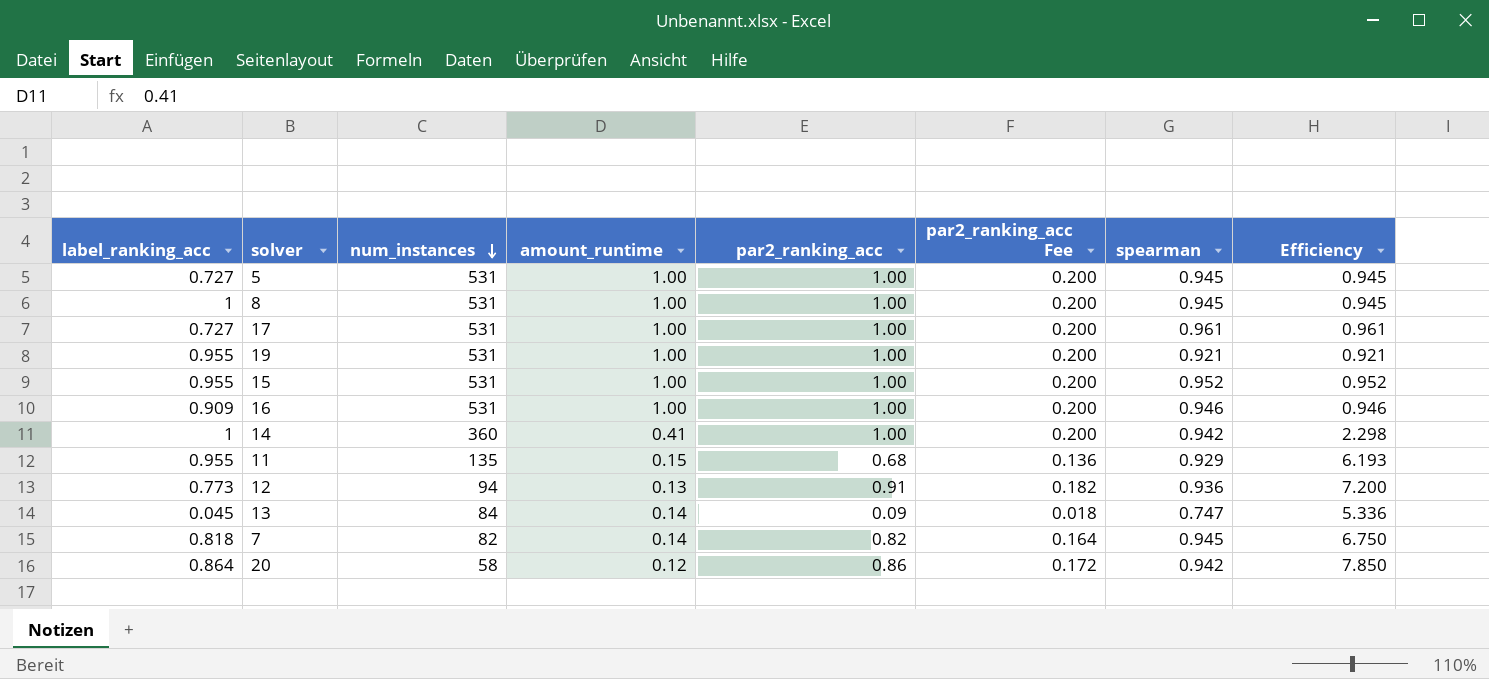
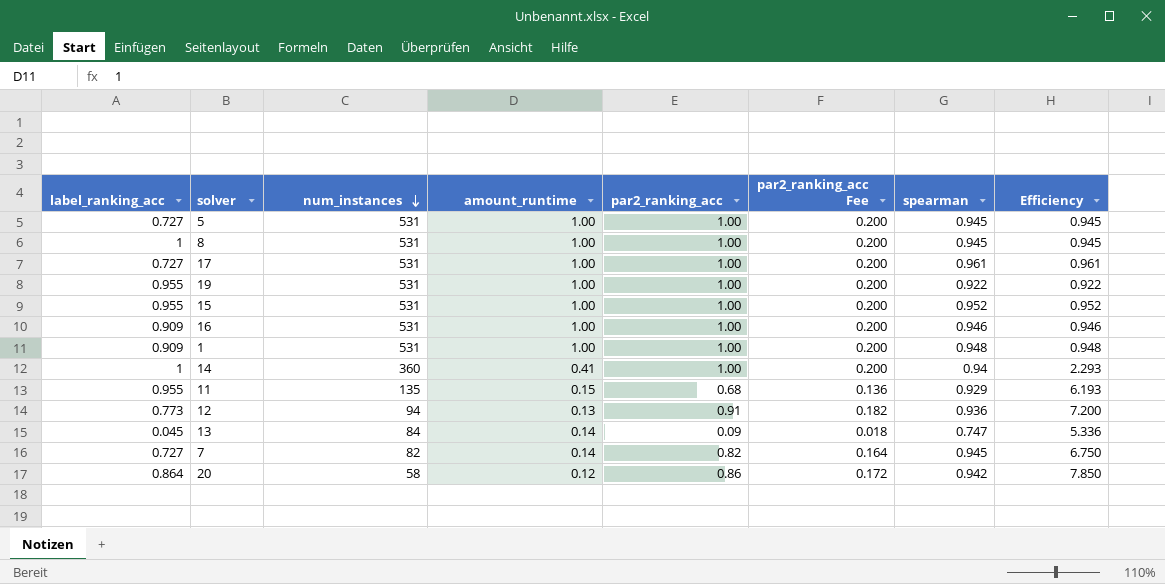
19 | spearman: 0.921 -> 0.922
19 | Efficiency: 0.921 -> 0.922
row 1: none -> 0.909 | 531 | 1.00 | 1.00 | 0.200 | 0.948 | 0.948
14 | spearman: 0.942 -> 0.94
14 | Efficiency: 2.298 -> 2.293
7 | label_ranking_acc: 0.818 -> 0.727

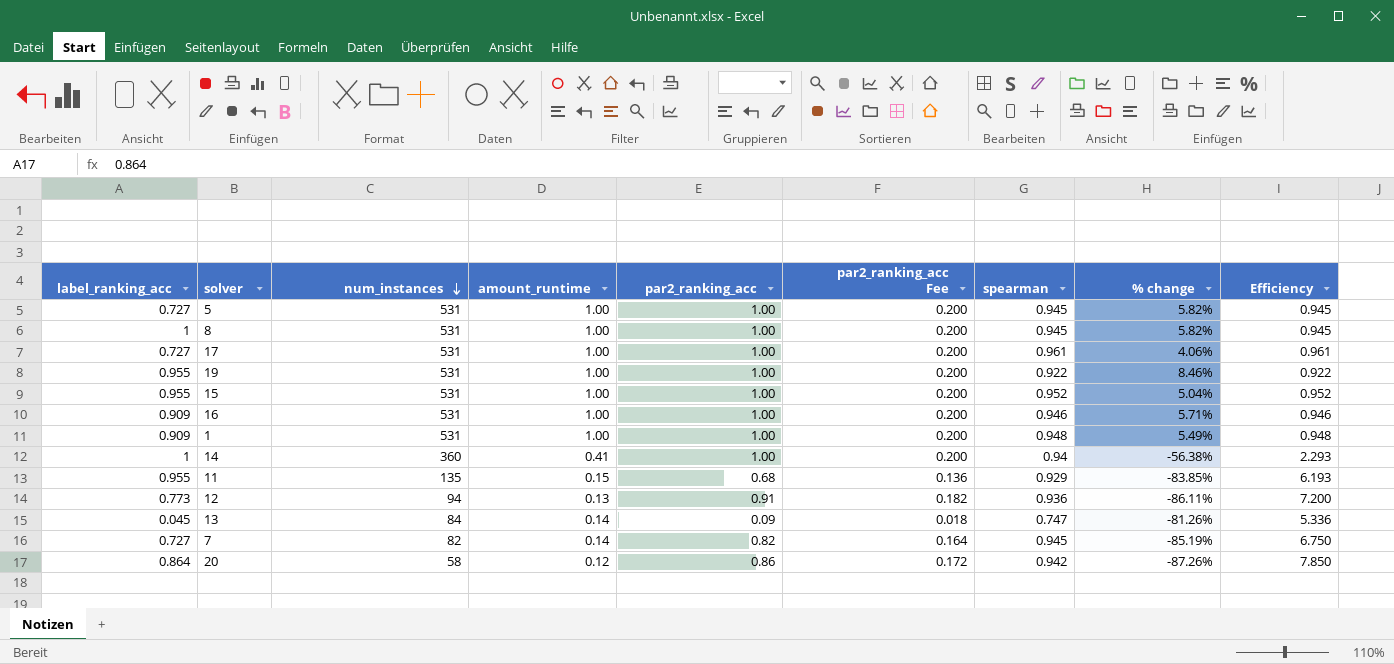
column % change | formula: none -> ([amount_runtime] - [spearman]) / [spearman]

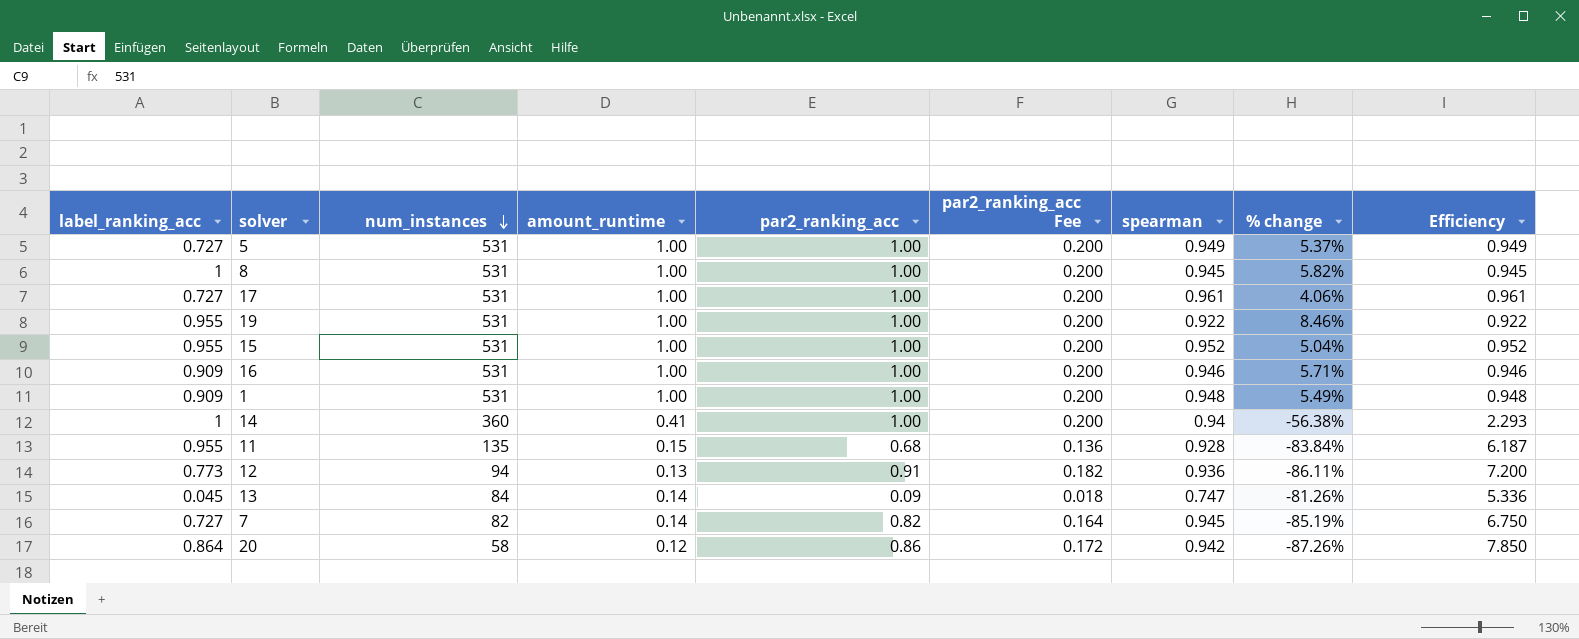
5 | spearman: 0.945 -> 0.949
5 | % change: 5.82% -> 5.37%
5 | Efficiency: 0.945 -> 0.949
11 | spearman: 0.929 -> 0.928
11 | % change: -83.85% -> -83.84%
11 | Efficiency: 6.193 -> 6.187

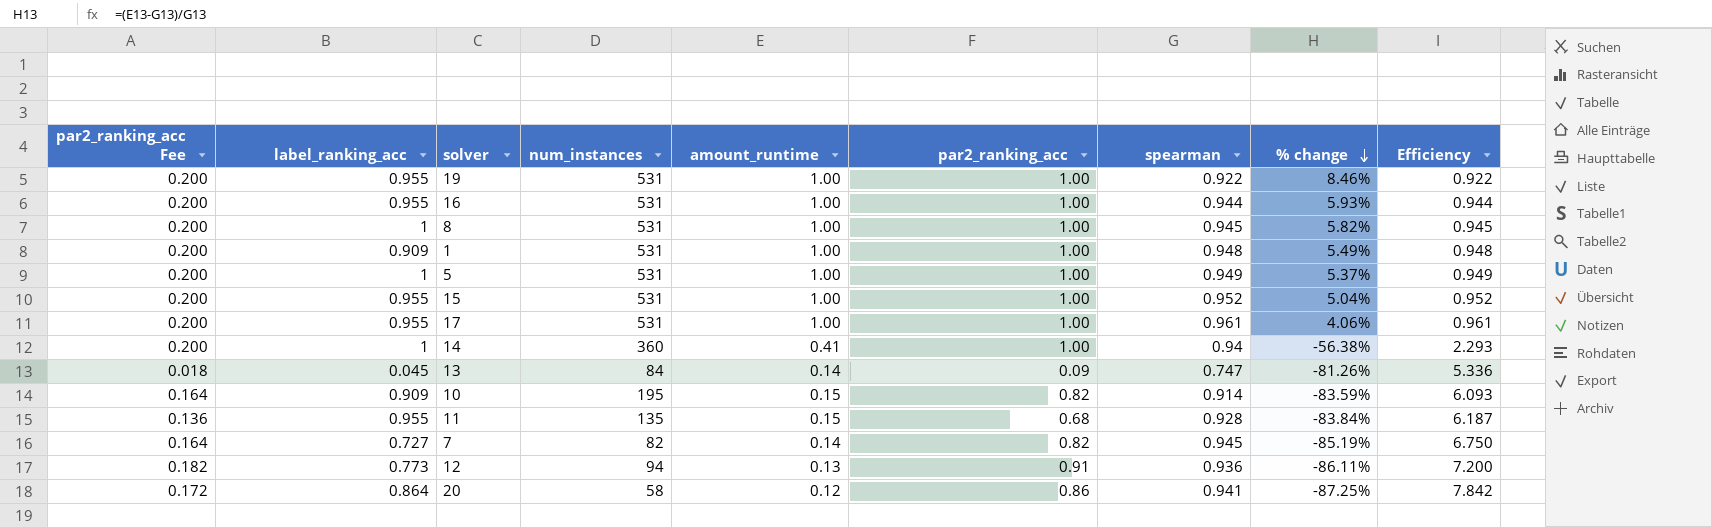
row order: num_instances descending -> % change descending
column par2_ranking_acc Fee | position: 6 -> 1
16 | label_ranking_acc: 0.909 -> 0.955
16 | spearman: 0.946 -> 0.944
16 | % change: 5.71% -> 5.93%
16 | Efficiency: 0.946 -> 0.944
5 | label_ranking_acc: 0.727 -> 1
17 | label_ranking_acc: 0.727 -> 0.955
row 10: none -> 0.164 | 0.909 | 195 | 0.15 | 0.82 | 0.914 | -83.59% | 6.093
20 | spearman: 0.942 -> 0.941
20 | % change: -87.26% -> -87.25%
20 | Efficiency: 7.850 -> 7.842

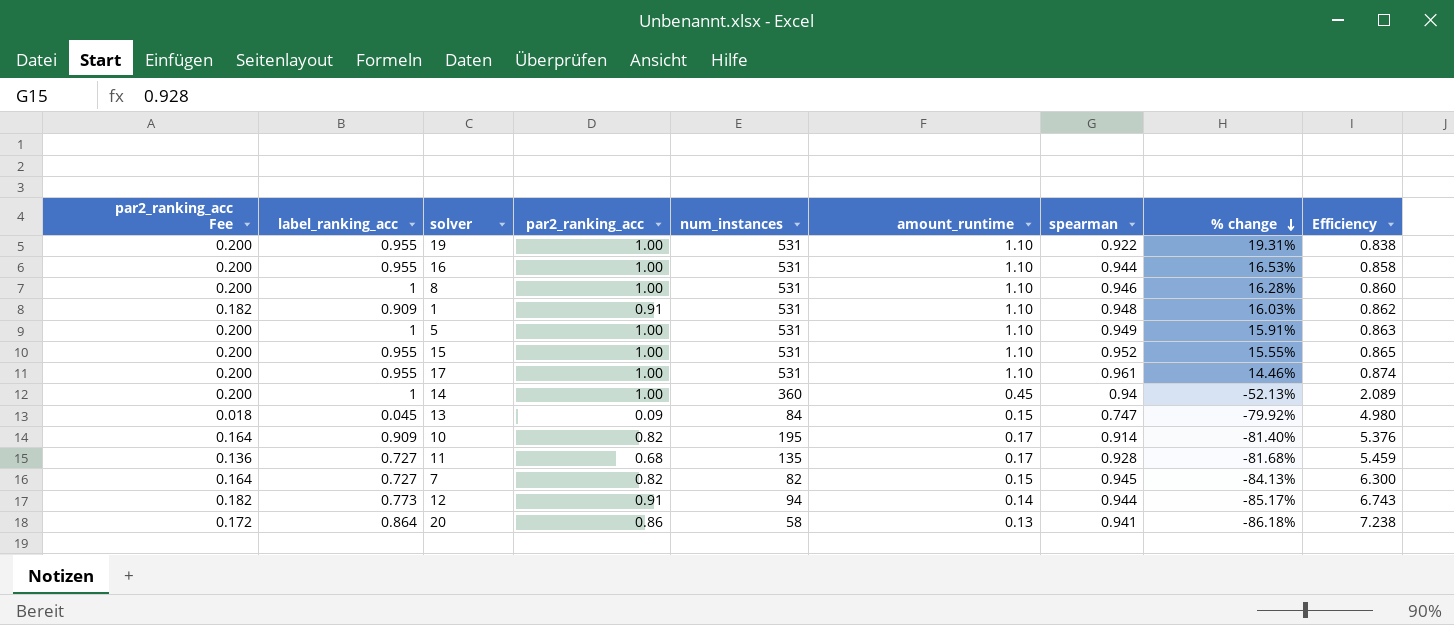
column par2_ranking_acc | position: 6 -> 4
19 | amount_runtime: 1.00 -> 1.10
19 | % change: 8.46% -> 19.31%
19 | Efficiency: 0.922 -> 0.838
16 | amount_runtime: 1.00 -> 1.10
16 | % change: 5.93% -> 16.53%
16 | Efficiency: 0.944 -> 0.858
8 | amount_runtime: 1.00 -> 1.10
8 | spearman: 0.945 -> 0.946
8 | % change: 5.82% -> 16.28%
8 | Efficiency: 0.945 -> 0.860
1 | par2_ranking_acc Fee: 0.200 -> 0.182
1 | par2_ranking_acc: 1.00 -> 0.91
1 | amount_runtime: 1.00 -> 1.10
1 | % change: 5.49% -> 16.03%
1 | Efficiency: 0.948 -> 0.862
5 | amount_runtime: 1.00 -> 1.10
5 | % change: 5.37% -> 15.91%
5 | Efficiency: 0.949 -> 0.863
15 | amount_runtime: 1.00 -> 1.10
15 | % change: 5.04% -> 15.55%
15 | Efficiency: 0.952 -> 0.865
17 | amount_runtime: 1.00 -> 1.10
17 | % change: 4.06% -> 14.46%
17 | Efficiency: 0.961 -> 0.874
14 | amount_runtime: 0.41 -> 0.45
14 | % change: -56.38% -> -52.13%
14 | Efficiency: 2.293 -> 2.089
13 | amount_runtime: 0.14 -> 0.15
13 | % change: -81.26% -> -79.92%
13 | Efficiency: 5.336 -> 4.980
10 | amount_runtime: 0.15 -> 0.17
10 | % change: -83.59% -> -81.40%
10 | Efficiency: 6.093 -> 5.376
11 | label_ranking_acc: 0.955 -> 0.727
11 | amount_runtime: 0.15 -> 0.17
11 | % change: -83.84% -> -81.68%
11 | Efficiency: 6.187 -> 5.459
7 | amount_runtime: 0.14 -> 0.15
7 | % change: -85.19% -> -84.13%
7 | Efficiency: 6.750 -> 6.300
12 | amount_runtime: 0.13 -> 0.14
12 | spearman: 0.936 -> 0.944
12 | % change: -86.11% -> -85.17%
12 | Efficiency: 7.200 -> 6.743
20 | amount_runtime: 0.12 -> 0.13
20 | % change: -87.25% -> -86.18%
20 | Efficiency: 7.842 -> 7.238

